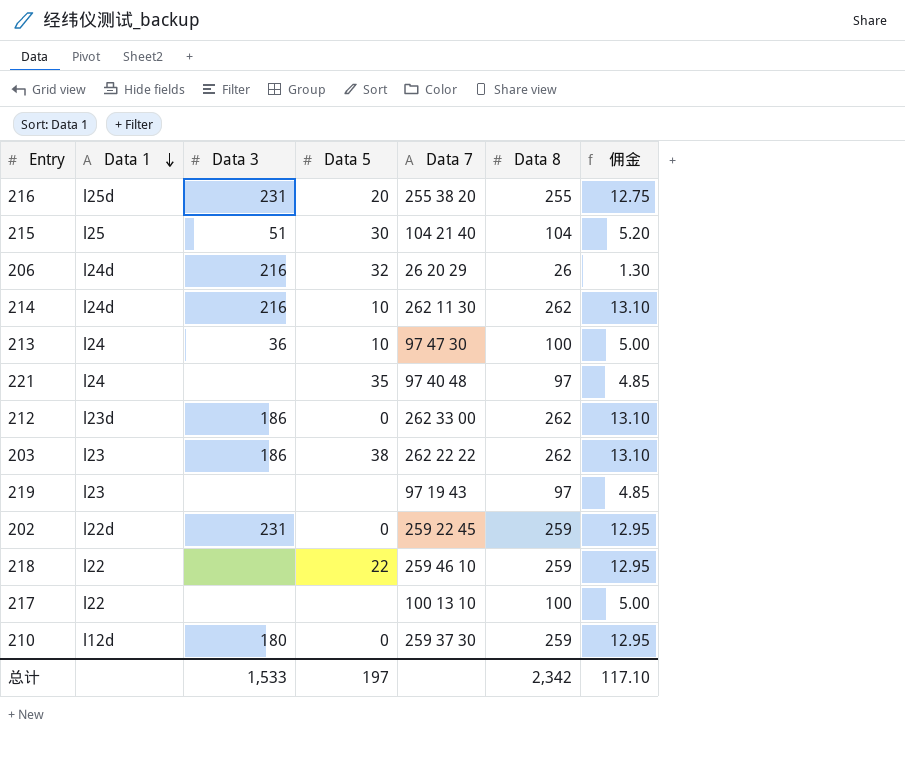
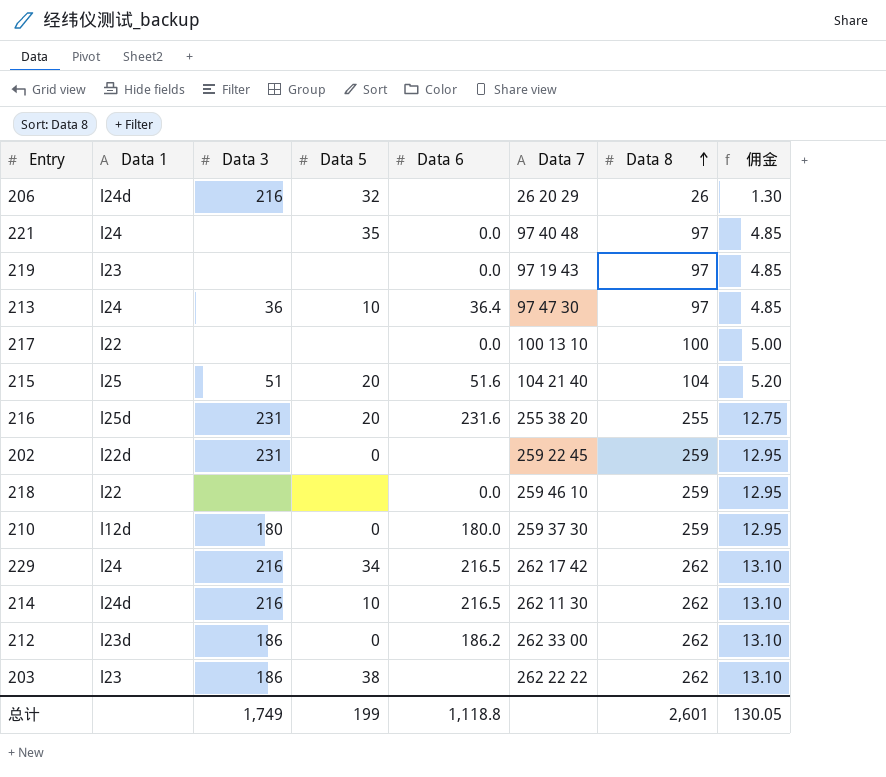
row order: Data 1 descending -> Data 8 ascending
column Data 6 | position: none -> 5
213 | Data 8: 100 -> 97
213 | 佣金: 5.00 -> 4.85
215 | Data 5: 30 -> 20
218 | Data 5: 22 -> none
row 229: none -> l24 | 216 | 34 | 216.5 | 262 17 42 | 262 | 13.10
总计 | Data 3: 1,533 -> 1,749
总计 | Data 5: 197 -> 199
总计 | Data 8: 2,342 -> 2,601
总计 | 佣金: 117.10 -> 130.05

